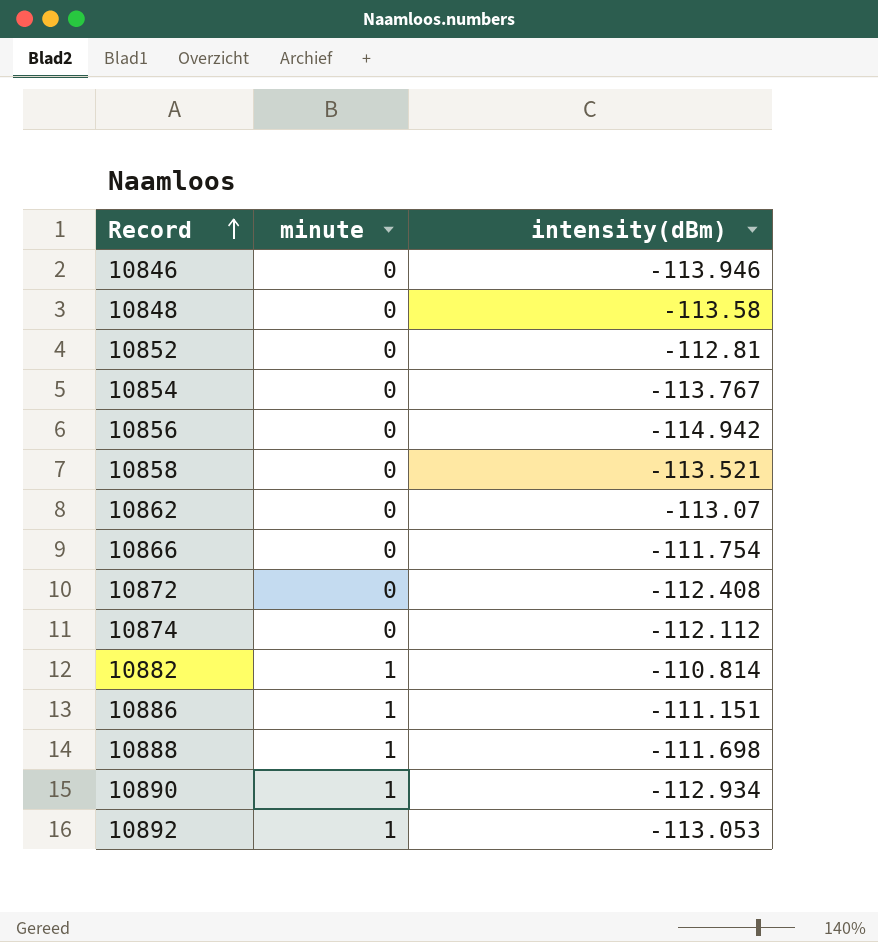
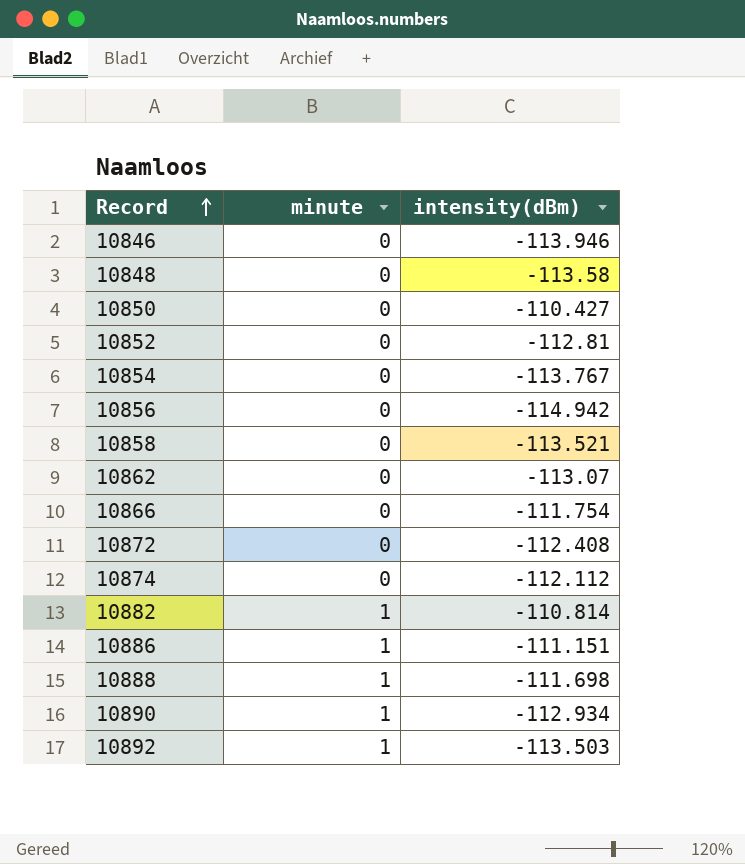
row 10850: none -> 0 | -110.427
10892 | intensity(dBm): -113.053 -> -113.503

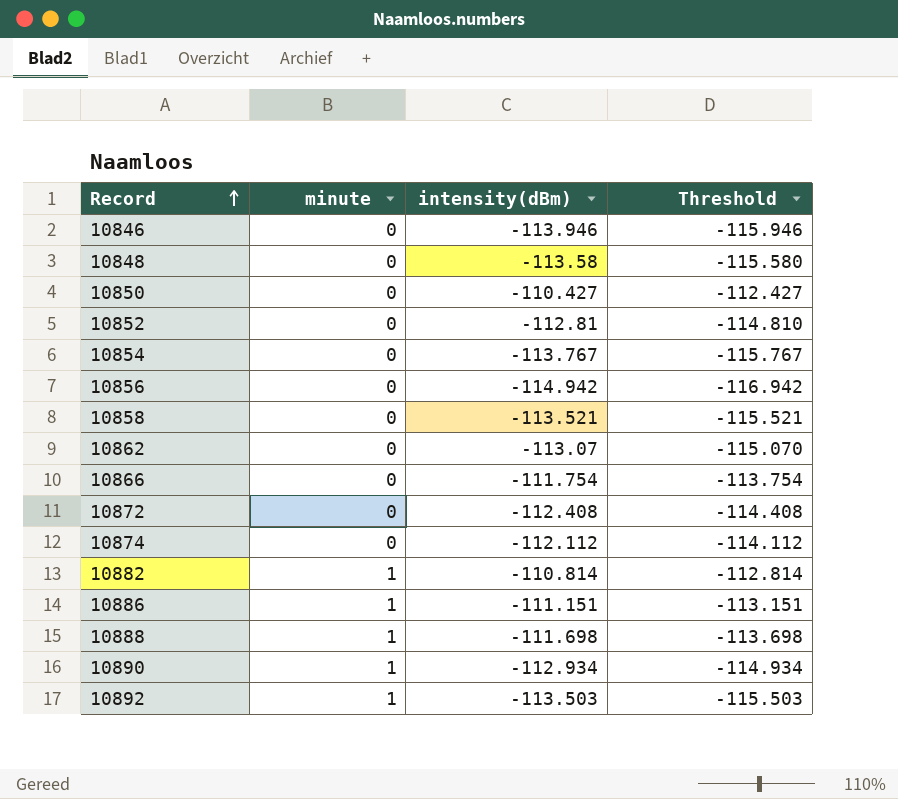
column Threshold | formula: none -> [intensity(dBm)] - 2

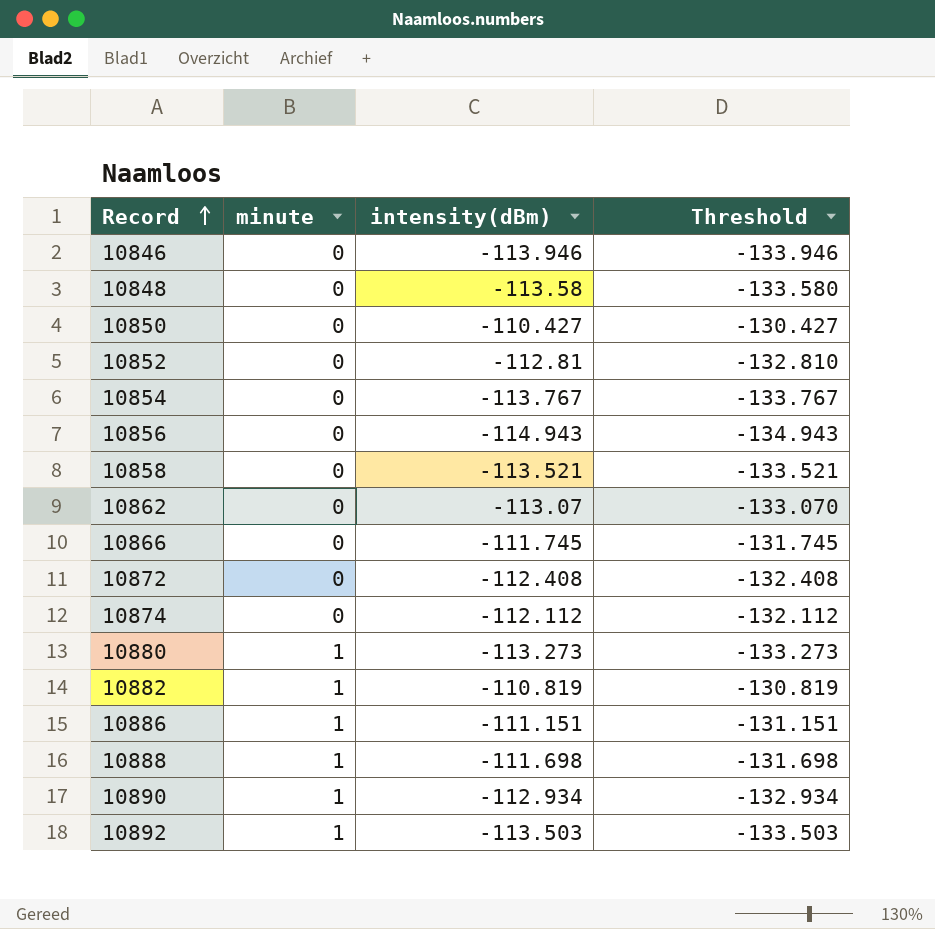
column Threshold | formula: [intensity(dBm)] - 2 -> [intensity(dBm)] - 20
10856 | intensity(dBm): -114.942 -> -114.943
10866 | intensity(dBm): -111.754 -> -111.745
row 10880: none -> 1 | -113.273 | -133.273
10882 | intensity(dBm): -110.814 -> -110.819

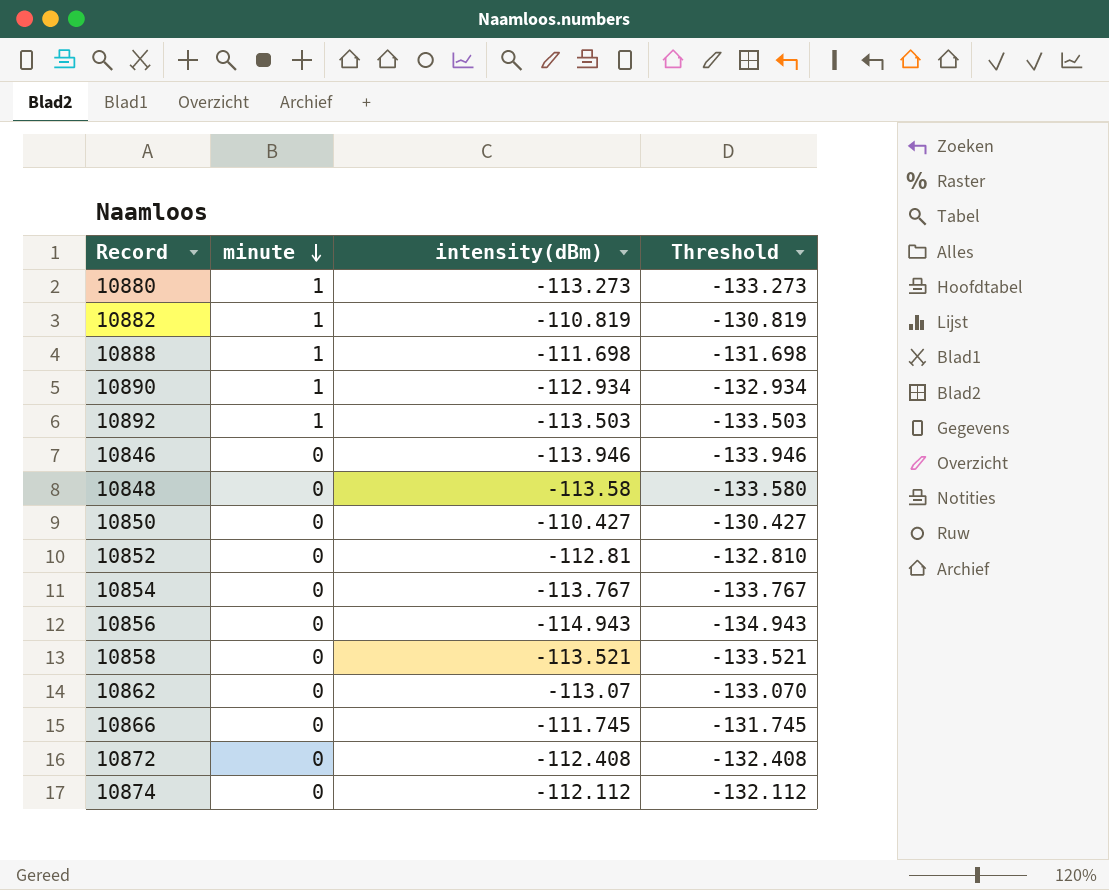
row order: Record ascending -> minute descending
row 10886: 1 | -111.151 | -131.151 -> none

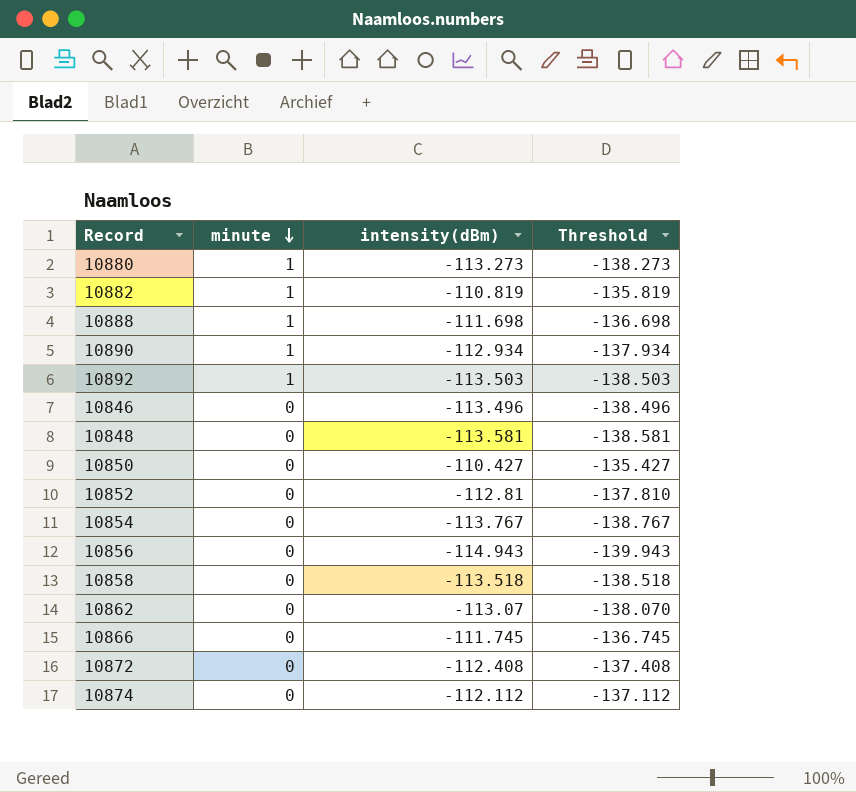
column Threshold | formula: [intensity(dBm)] - 20 -> [intensity(dBm)] - 25
10846 | intensity(dBm): -113.946 -> -113.496
10848 | intensity(dBm): -113.58 -> -113.581
10858 | intensity(dBm): -113.521 -> -113.518

